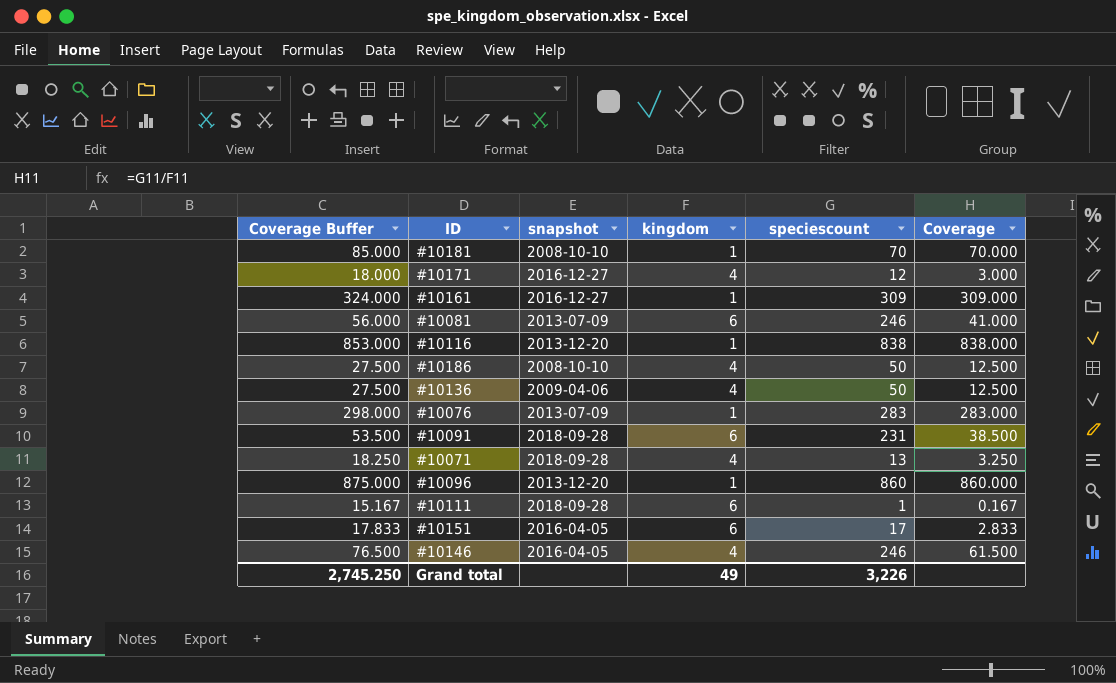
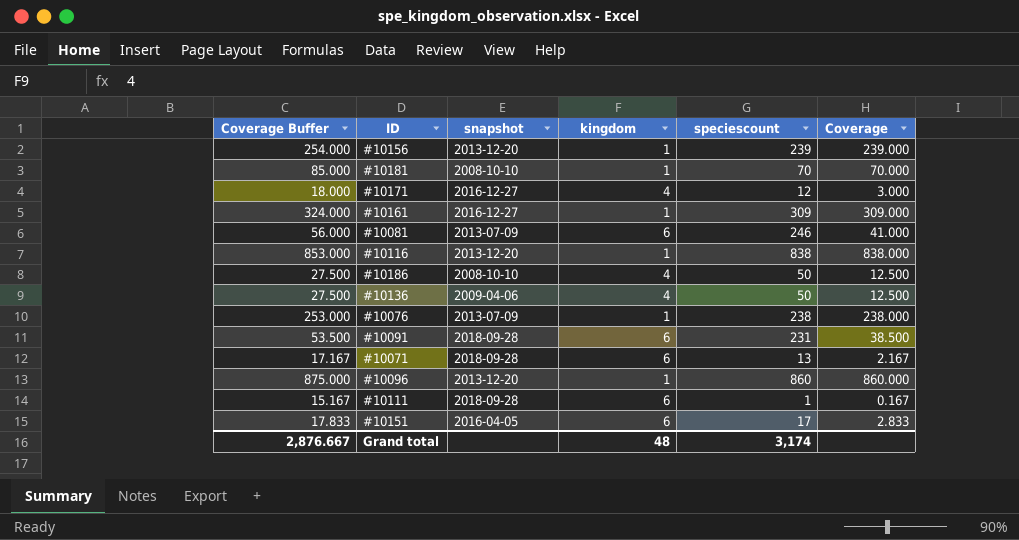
row #10146: 76.500 | 2016-04-05 | 4 | 246 | 61.500 -> none
row #10156: none -> 254.000 | 2013-12-20 | 1 | 239 | 239.000
#10076 | Coverage Buffer: 298.000 -> 253.000
#10076 | speciescount: 283 -> 238
#10076 | Coverage: 283.000 -> 238.000
#10071 | Coverage Buffer: 18.250 -> 17.167
#10071 | kingdom: 4 -> 6
#10071 | Coverage: 3.250 -> 2.167
Grand total | Coverage Buffer: 2,745.250 -> 2,876.667
Grand total | kingdom: 49 -> 48
Grand total | speciescount: 3,226 -> 3,174

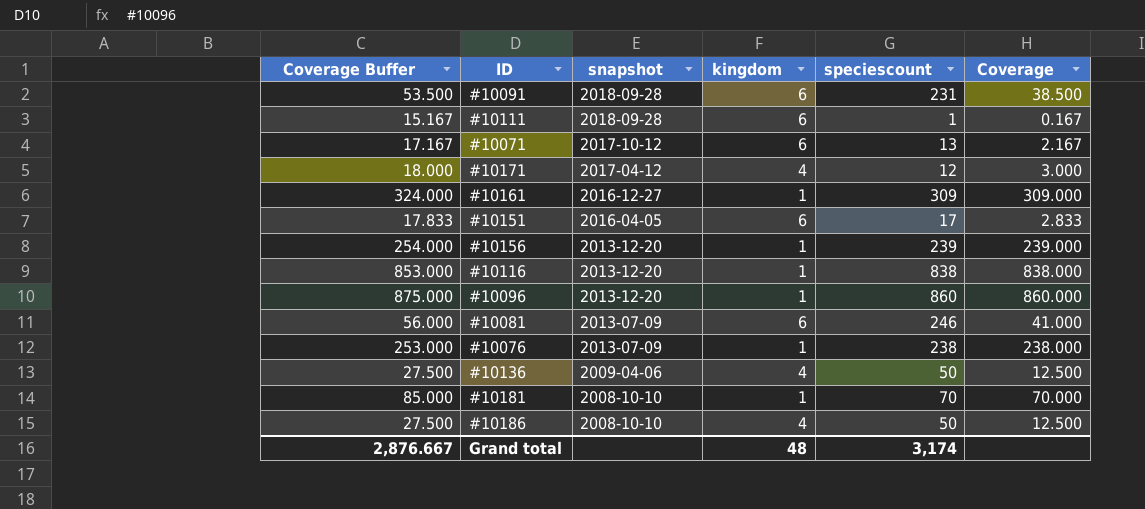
row order: none -> snapshot descending
#10071 | snapshot: 2018-09-28 -> 2017-10-12
#10171 | snapshot: 2016-12-27 -> 2017-04-12

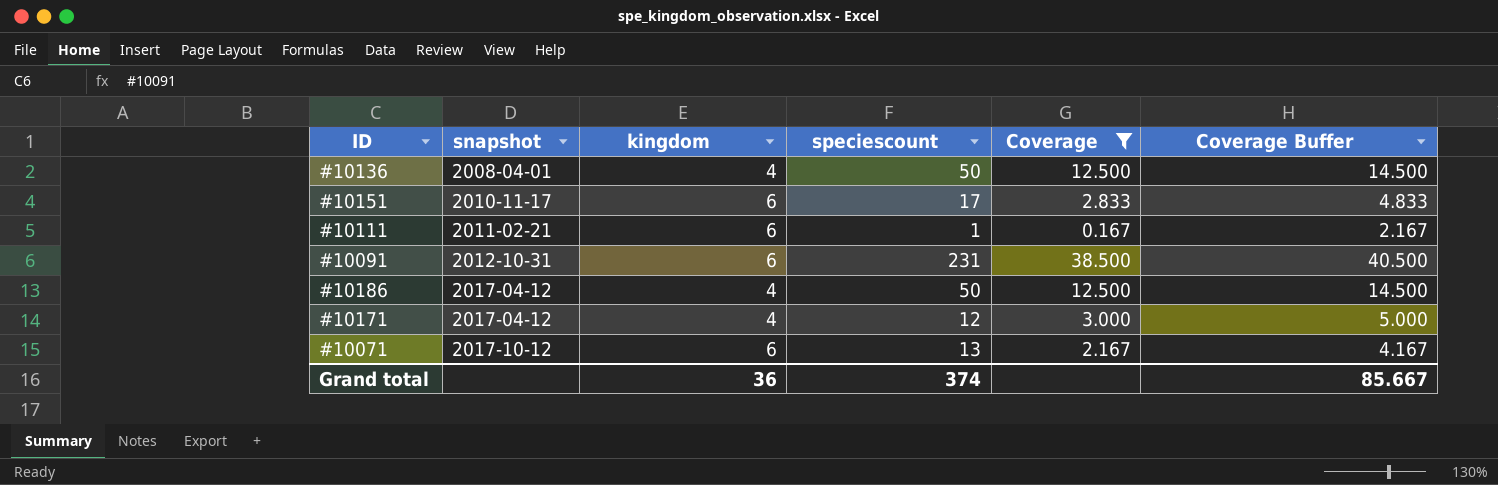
filter: none -> Coverage <= 38.500
row order: snapshot descending -> snapshot ascending
column Coverage Buffer | formula: [Coverage] + 15 -> [Coverage] + 2
column Coverage Buffer | position: 1 -> 6
#10136 | snapshot: 2009-04-06 -> 2008-04-01
#10151 | snapshot: 2016-04-05 -> 2010-11-17
#10111 | snapshot: 2018-09-28 -> 2011-02-21
#10091 | snapshot: 2018-09-28 -> 2012-10-31
#10186 | snapshot: 2008-10-10 -> 2017-04-12
Grand total | kingdom: 48 -> 36
Grand total | speciescount: 3,174 -> 374
Grand total | Coverage Buffer: 2,876.667 -> 85.667

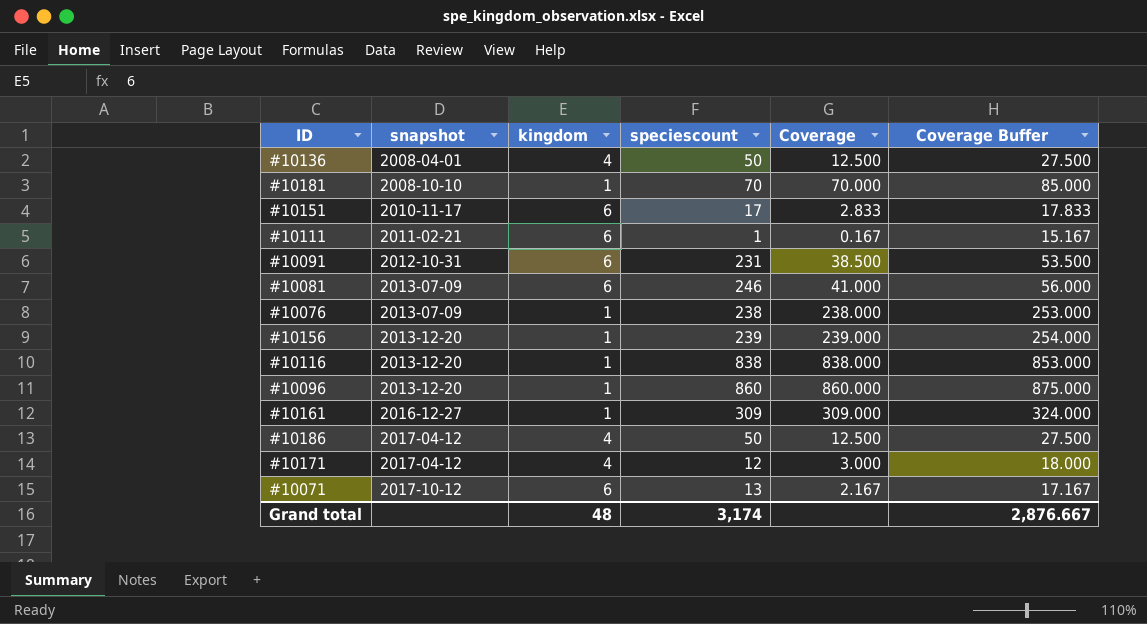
filter: Coverage <= 38.500 -> none
column Coverage Buffer | formula: [Coverage] + 2 -> [Coverage] + 15
Grand total | kingdom: 36 -> 48
Grand total | speciescount: 374 -> 3,174
Grand total | Coverage Buffer: 85.667 -> 2,876.667

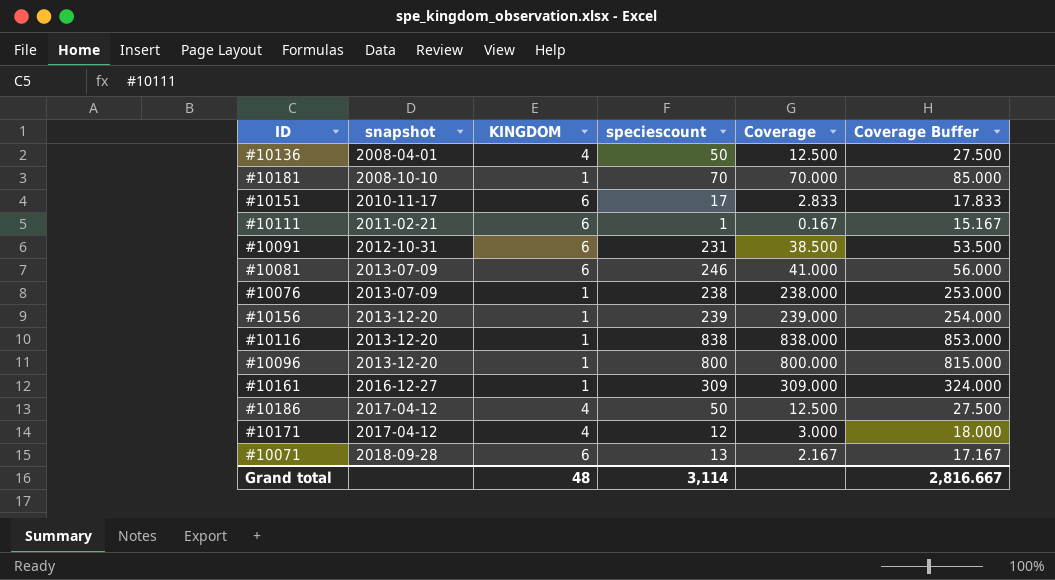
column name: kingdom -> KINGDOM
#10096 | speciescount: 860 -> 800
#10096 | Coverage: 860.000 -> 800.000
#10096 | Coverage Buffer: 875.000 -> 815.000
#10071 | snapshot: 2017-10-12 -> 2018-09-28
Grand total | speciescount: 3,174 -> 3,114
Grand total | Coverage Buffer: 2,876.667 -> 2,816.667

